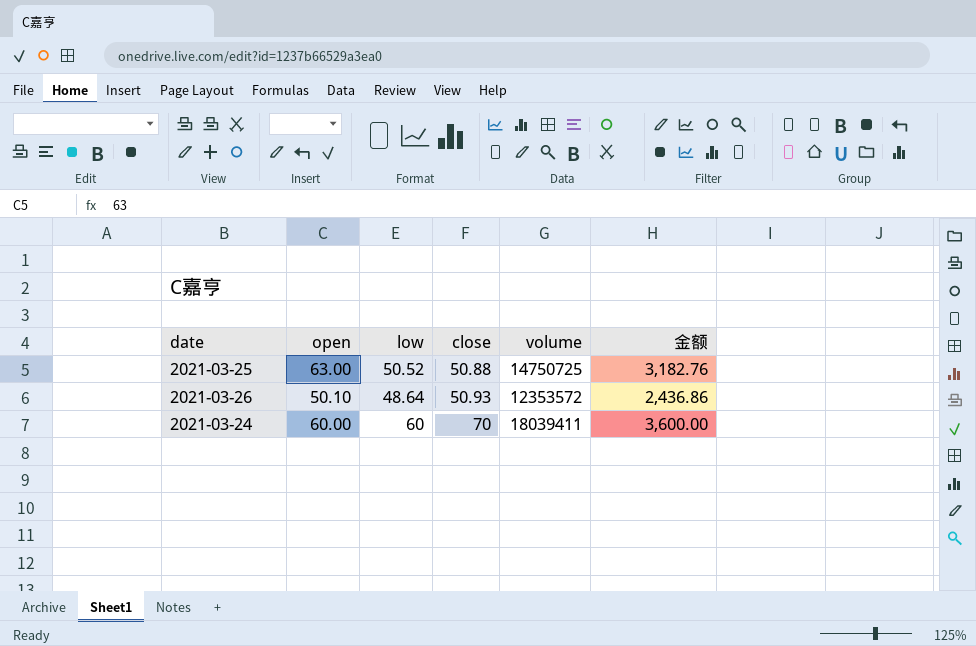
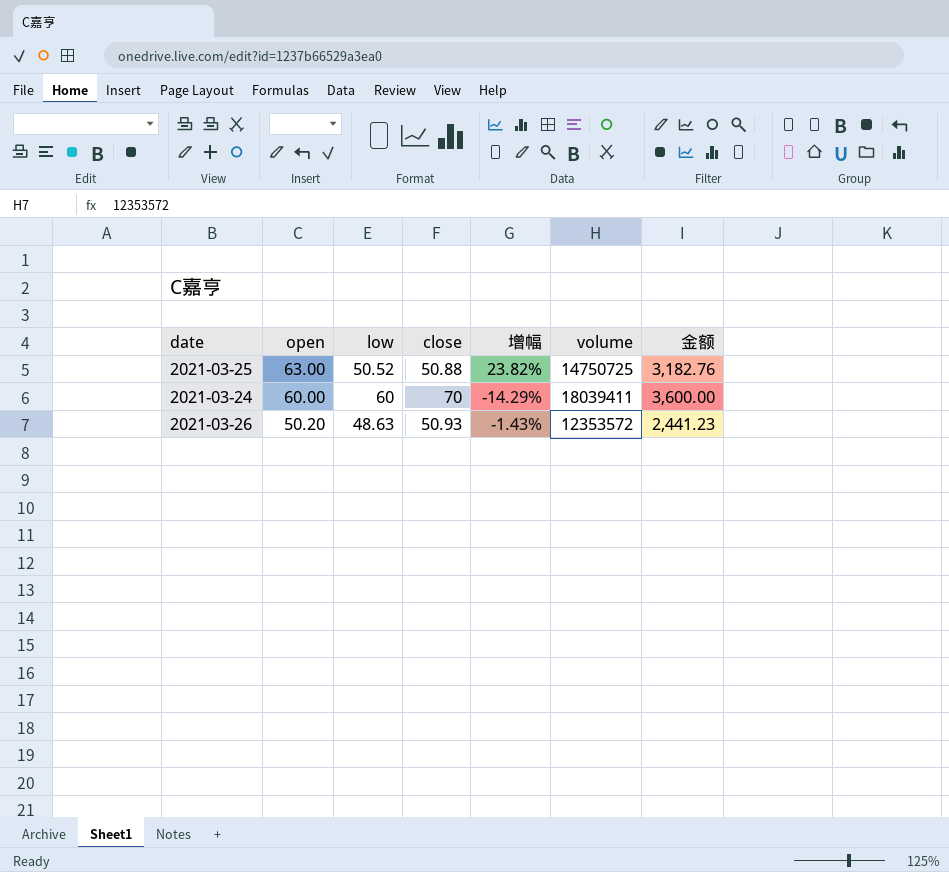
row order: close ascending -> open descending
column 增幅 | formula: none -> ([open] - [close]) / [close]
2021-03-26 | open: 50.10 -> 50.20
2021-03-26 | low: 48.64 -> 48.63
2021-03-26 | 金额: 2,436.86 -> 2,441.23

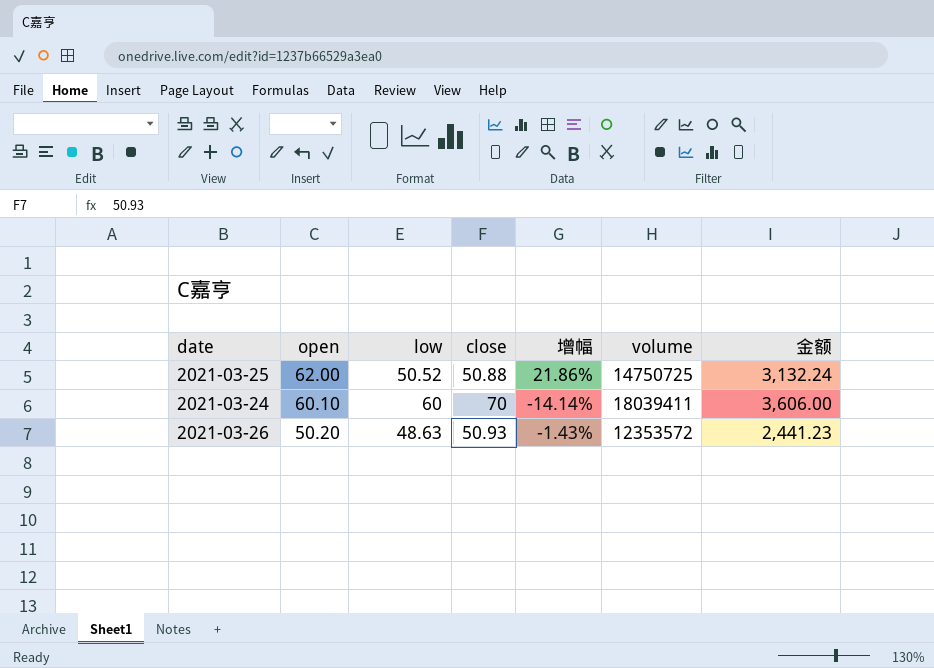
2021-03-25 | open: 63.00 -> 62.00
2021-03-25 | 增幅: 23.82% -> 21.86%
2021-03-25 | 金额: 3,182.76 -> 3,132.24
2021-03-24 | open: 60.00 -> 60.10
2021-03-24 | 增幅: -14.29% -> -14.14%
2021-03-24 | 金额: 3,600.00 -> 3,606.00

